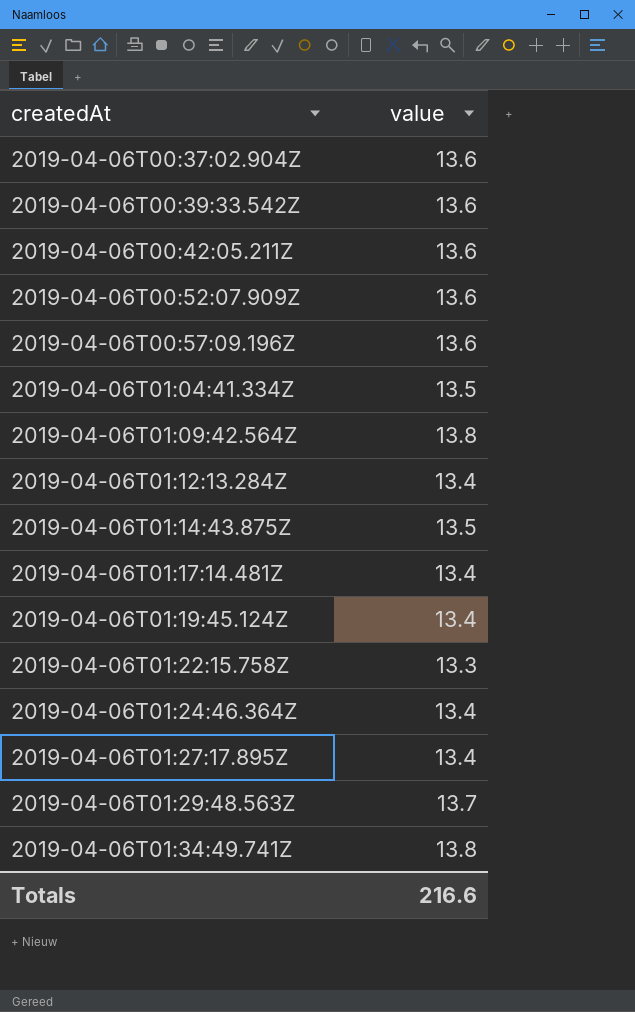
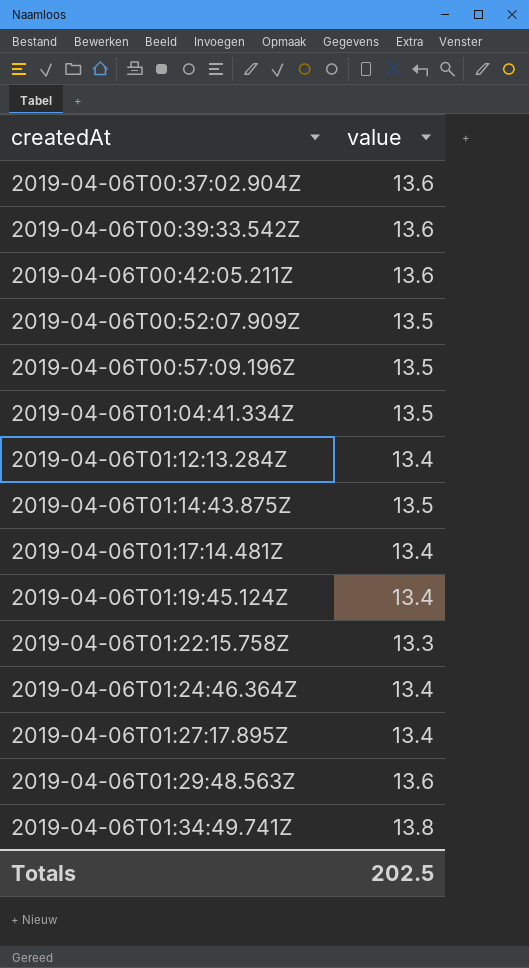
row 2019-04-06T01:09:42.564Z: 13.8 -> none
2019-04-06T00:52:07.909Z | value: 13.6 -> 13.5
2019-04-06T00:57:09.196Z | value: 13.6 -> 13.5
2019-04-06T01:29:48.563Z | value: 13.7 -> 13.6
Totals | value: 216.6 -> 202.5

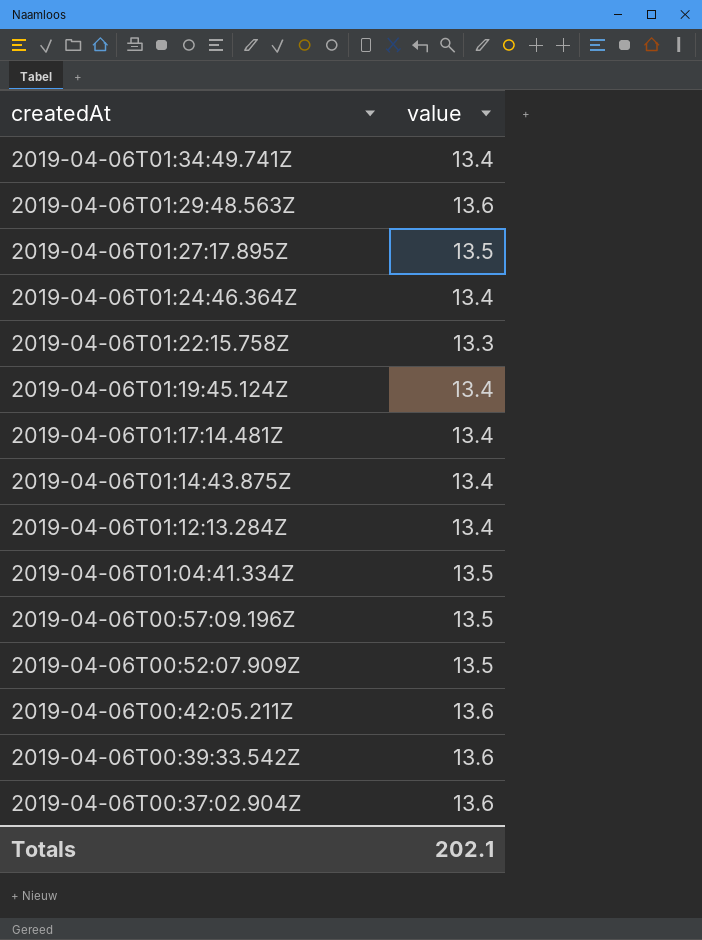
row order: createdAt ascending -> createdAt descending
2019-04-06T01:34:49.741Z | value: 13.8 -> 13.4
2019-04-06T01:27:17.895Z | value: 13.4 -> 13.5
2019-04-06T01:14:43.875Z | value: 13.5 -> 13.4
Totals | value: 202.5 -> 202.1

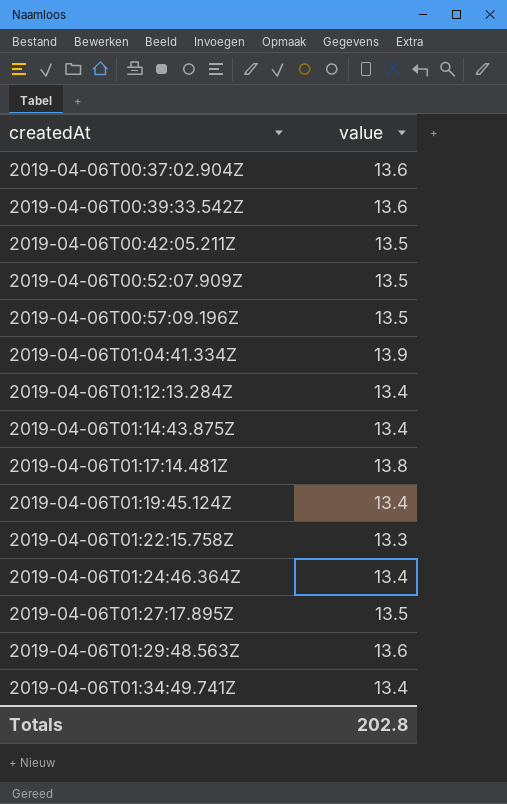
row order: createdAt descending -> createdAt ascending
2019-04-06T00:42:05.211Z | value: 13.6 -> 13.5
2019-04-06T01:04:41.334Z | value: 13.5 -> 13.9
2019-04-06T01:17:14.481Z | value: 13.4 -> 13.8
Totals | value: 202.1 -> 202.8

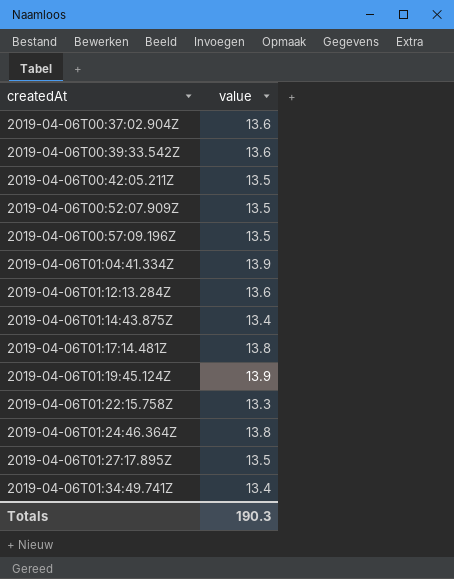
row 2019-04-06T01:29:48.563Z: 13.6 -> none
2019-04-06T01:12:13.284Z | value: 13.4 -> 13.6
2019-04-06T01:19:45.124Z | value: 13.4 -> 13.9
2019-04-06T01:24:46.364Z | value: 13.4 -> 13.8
Totals | value: 202.8 -> 190.3

